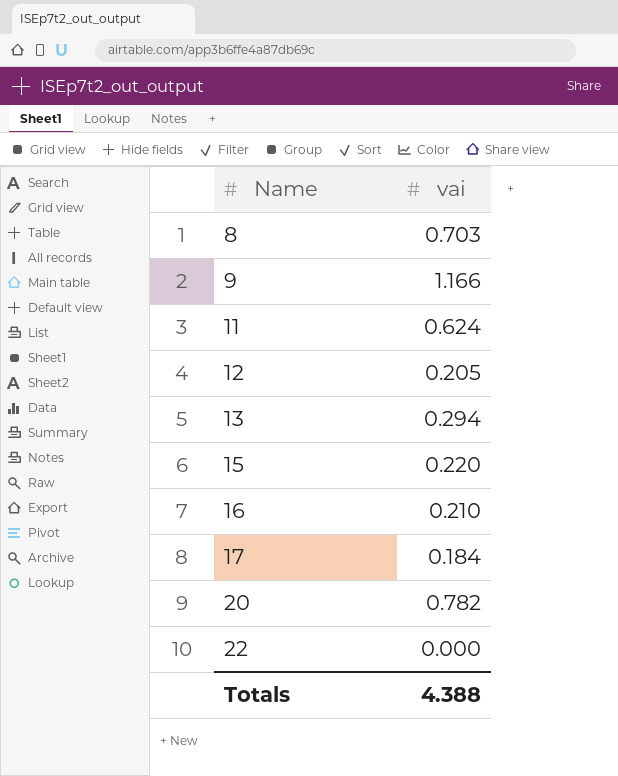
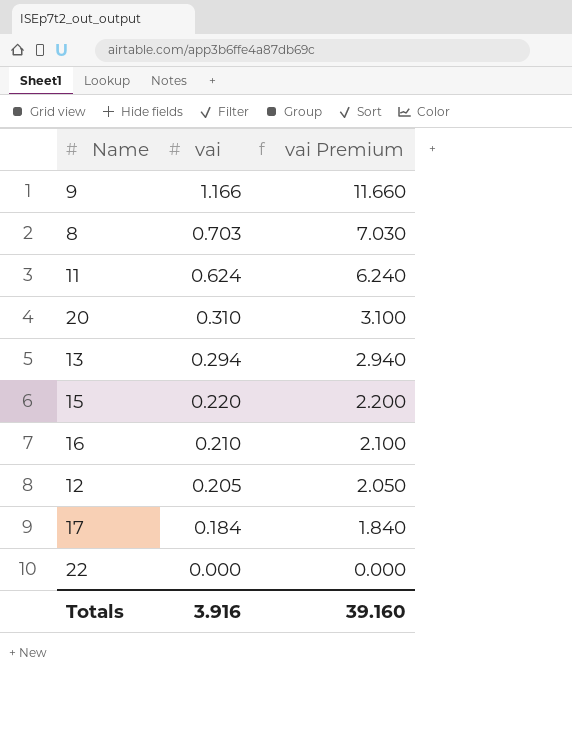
row order: Name ascending -> vai descending
column vai Premium | formula: none -> [vai] * 10
20 | vai: 0.782 -> 0.310
Totals | vai: 4.388 -> 3.916

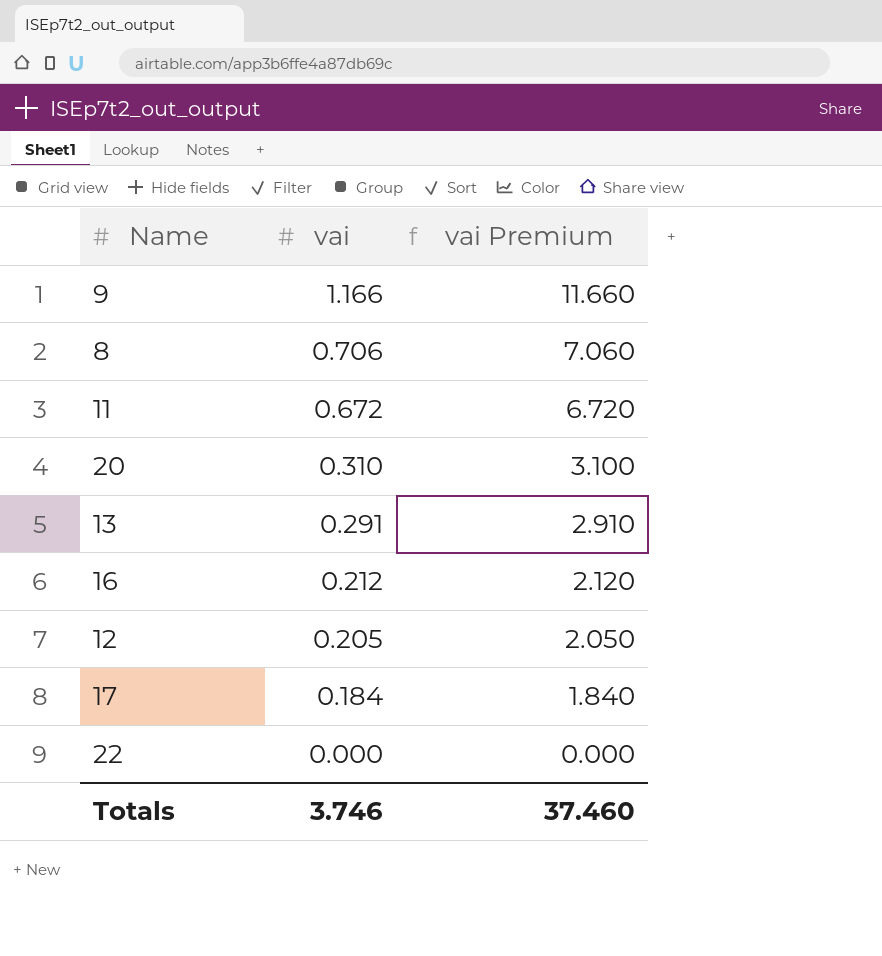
row 15: 0.220 | 2.200 -> none
8 | vai: 0.703 -> 0.706
8 | vai Premium: 7.030 -> 7.060
11 | vai: 0.624 -> 0.672
11 | vai Premium: 6.240 -> 6.720
13 | vai: 0.294 -> 0.291
13 | vai Premium: 2.940 -> 2.910
16 | vai: 0.210 -> 0.212
16 | vai Premium: 2.100 -> 2.120
Totals | vai: 3.916 -> 3.746
Totals | vai Premium: 39.160 -> 37.460

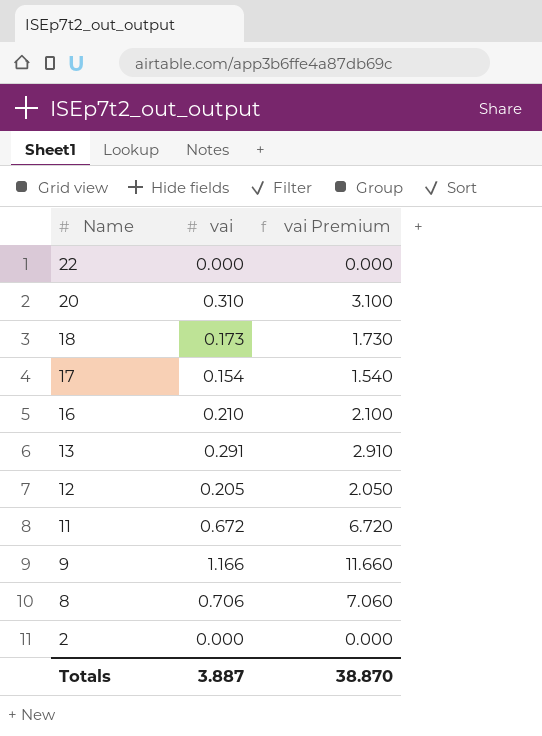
row order: vai descending -> Name descending
row 18: none -> 0.173 | 1.730
17 | vai: 0.184 -> 0.154
17 | vai Premium: 1.840 -> 1.540
16 | vai: 0.212 -> 0.210
16 | vai Premium: 2.120 -> 2.100
row 2: none -> 0.000 | 0.000
Totals | vai: 3.746 -> 3.887
Totals | vai Premium: 37.460 -> 38.870

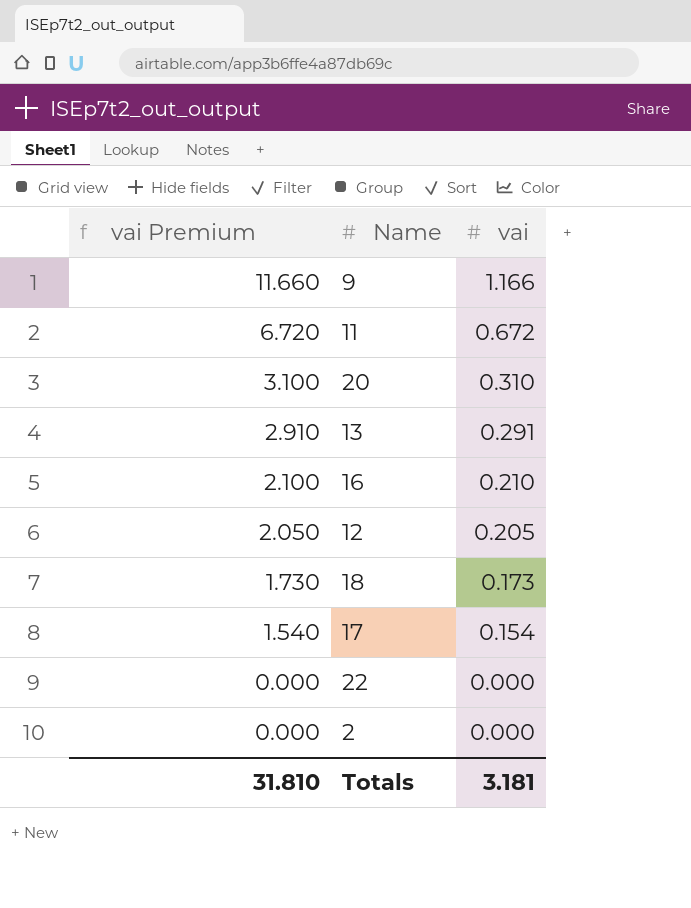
row order: Name descending -> vai Premium descending
column vai Premium | position: 3 -> 1
row 8: 0.706 | 7.060 -> none
Totals | vai Premium: 38.870 -> 31.810
Totals | vai: 3.887 -> 3.181

